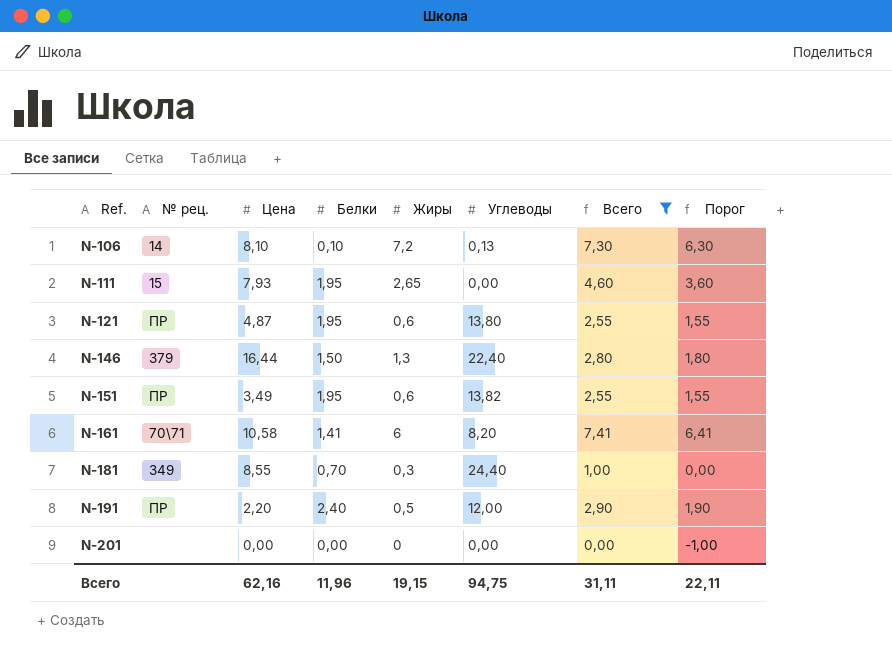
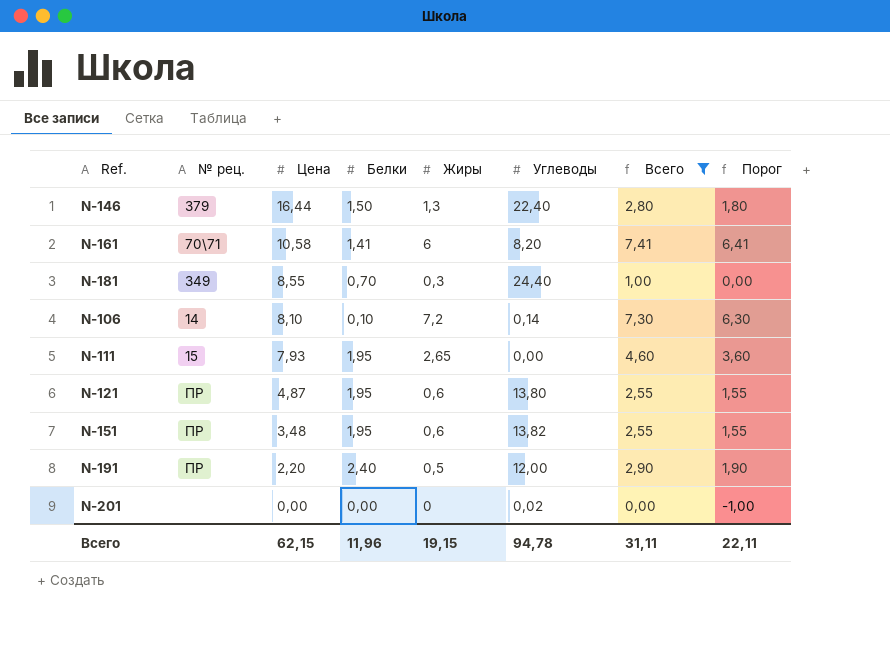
row order: Ref. ascending -> Цена descending
N-106 | Углеводы: 0,13 -> 0,14
N-151 | Цена: 3,49 -> 3,48
N-201 | Углеводы: 0,00 -> 0,02
Всего | Цена: 62,16 -> 62,15
Всего | Углеводы: 94,75 -> 94,78

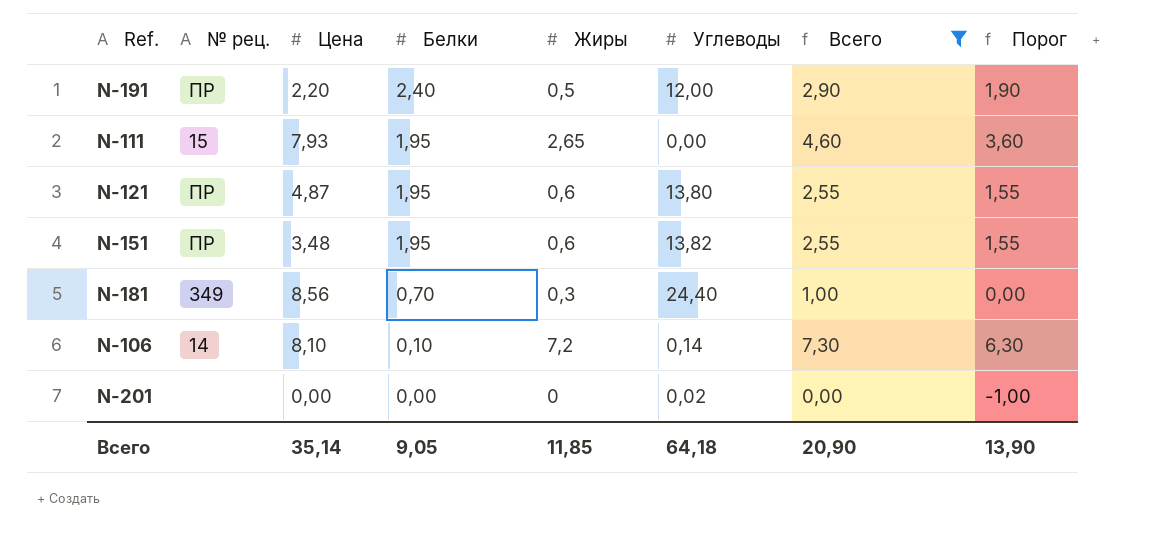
row order: Цена descending -> Белки descending
row N-146: 379 | 16,44 | 1,50 | 1,3 | 22,40 | 2,80 | 1,80 -> none
row N-161: 70\71 | 10,58 | 1,41 | 6 | 8,20 | 7,41 | 6,41 -> none
N-181 | Цена: 8,55 -> 8,56
Всего | Цена: 62,15 -> 35,14
Всего | Белки: 11,96 -> 9,05
Всего | Жиры: 19,15 -> 11,85
Всего | Углеводы: 94,78 -> 64,18
Всего | Всего: 31,11 -> 20,90
Всего | Порог: 22,11 -> 13,90

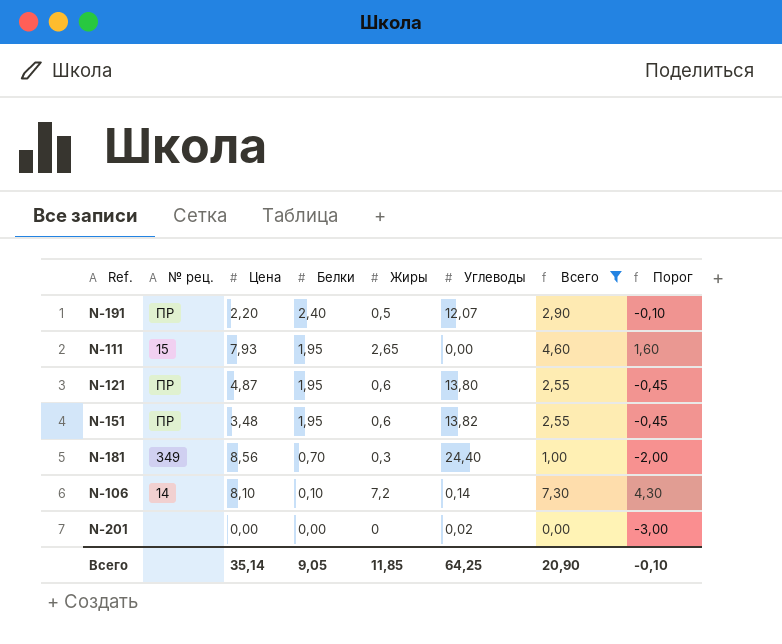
column Порог | formula: [Всего] - 1 -> [Всего] - 3
N-191 | Углеводы: 12,00 -> 12,07
Всего | Углеводы: 64,18 -> 64,25
Всего | Порог: 13,90 -> -0,10

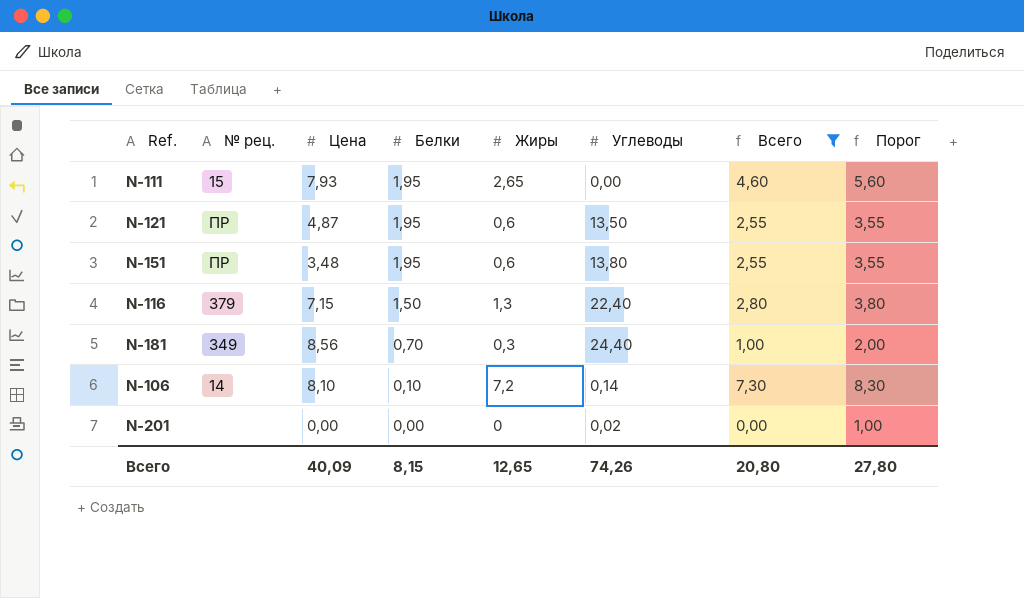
column Порог | formula: [Всего] - 3 -> [Всего] + 1
row N-191: ПР | 2,20 | 2,40 | 0,5 | 12,07 | 2,90 | -0,10 -> none
N-121 | Углеводы: 13,80 -> 13,50
N-151 | Углеводы: 13,82 -> 13,80
row N-116: none -> 379 | 7,15 | 1,50 | 1,3 | 22,40 | 2,80 | 3,80
Всего | Цена: 35,14 -> 40,09
Всего | Белки: 9,05 -> 8,15
Всего | Жиры: 11,85 -> 12,65
Всего | Углеводы: 64,25 -> 74,26
Всего | Всего: 20,90 -> 20,80
Всего | Порог: -0,10 -> 27,80

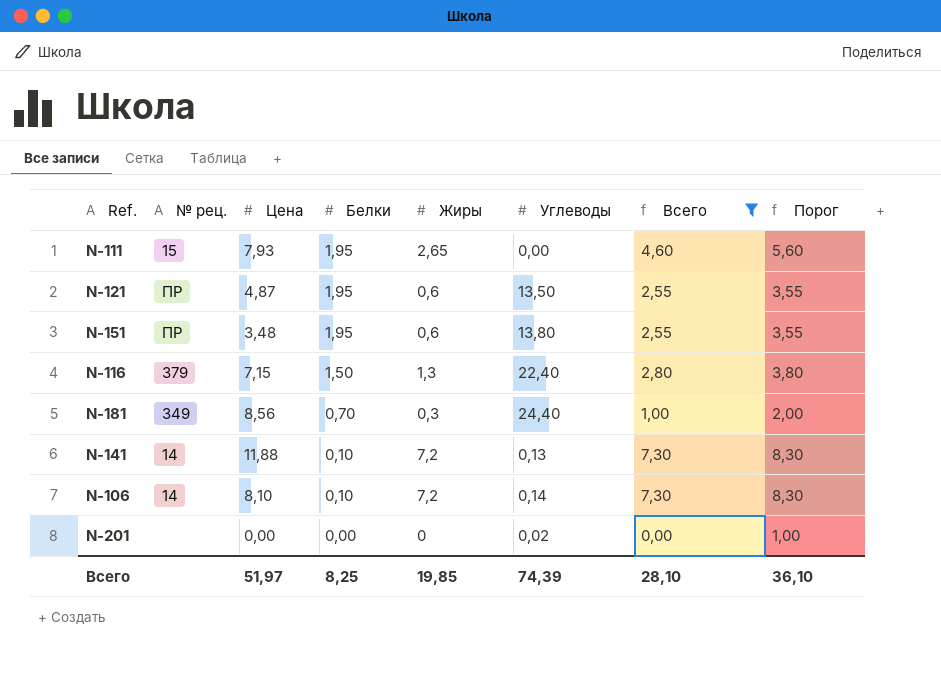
row N-141: none -> 14 | 11,88 | 0,10 | 7,2 | 0,13 | 7,30 | 8,30
Всего | Цена: 40,09 -> 51,97
Всего | Белки: 8,15 -> 8,25
Всего | Жиры: 12,65 -> 19,85
Всего | Углеводы: 74,26 -> 74,39
Всего | Всего: 20,80 -> 28,10
Всего | Порог: 27,80 -> 36,10

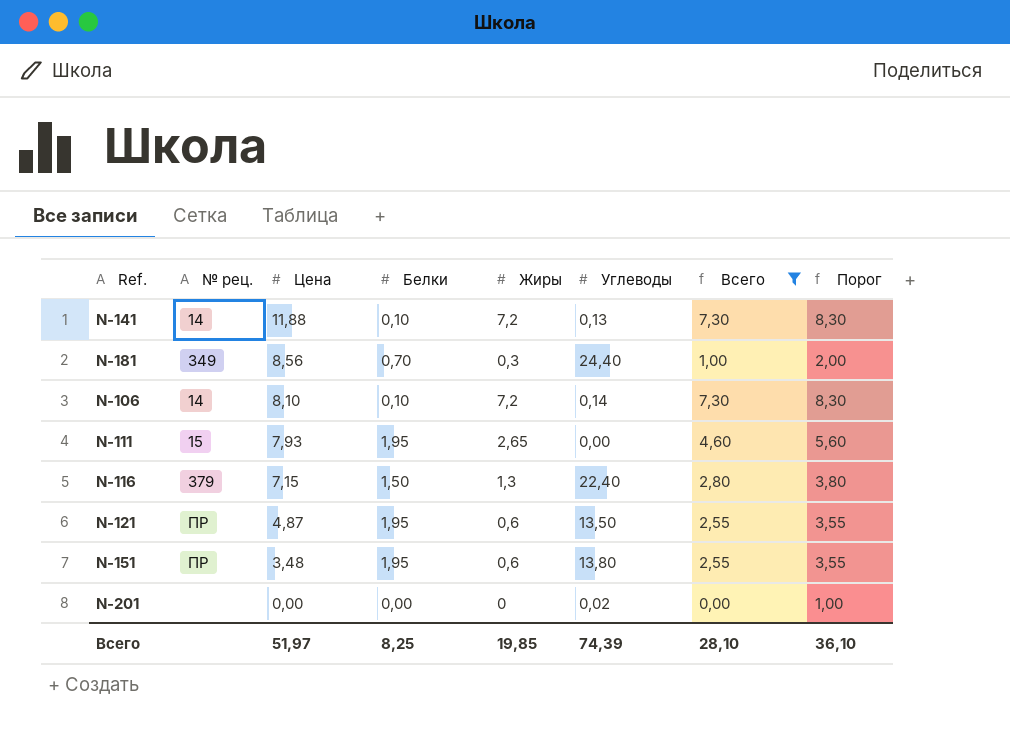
row order: Белки descending -> Цена descending

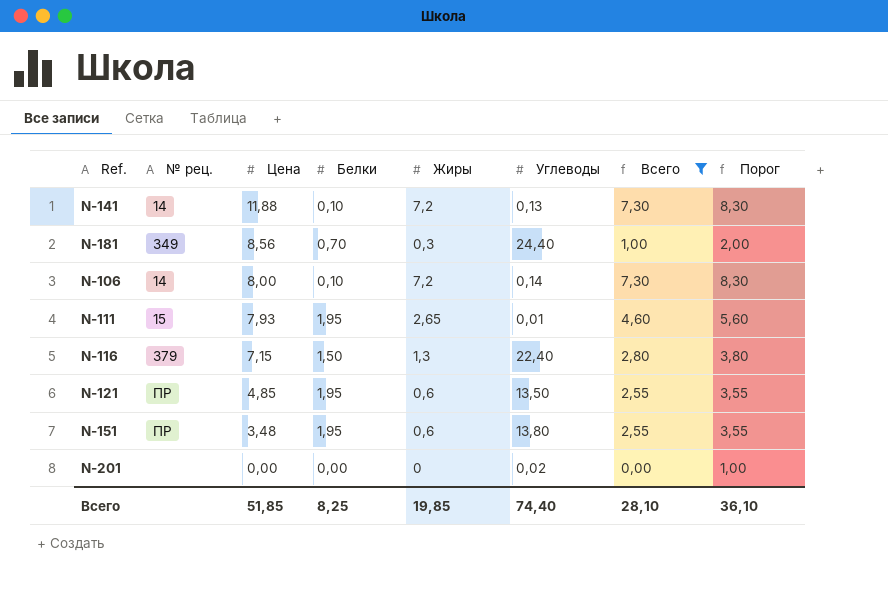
N-106 | Цена: 8,10 -> 8,00
N-111 | Углеводы: 0,00 -> 0,01
N-121 | Цена: 4,87 -> 4,85
Всего | Цена: 51,97 -> 51,85
Всего | Углеводы: 74,39 -> 74,40

